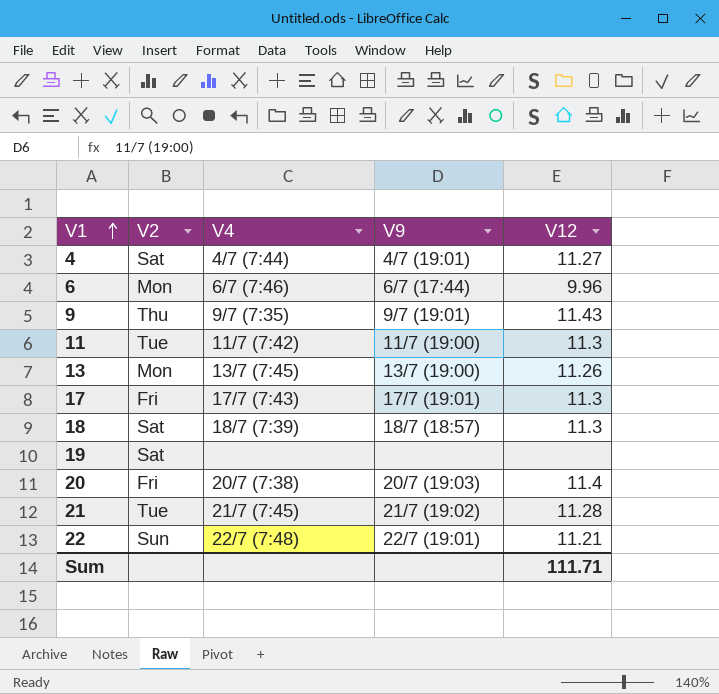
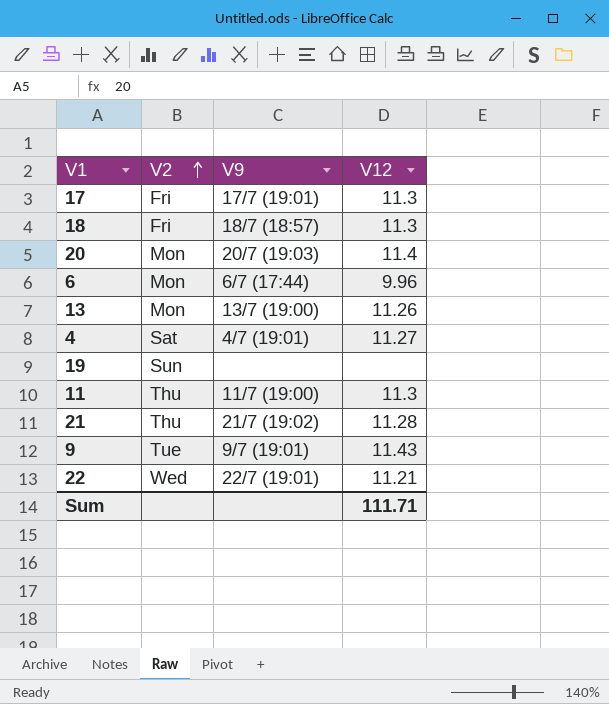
row order: V1 ascending -> V2 ascending
column V4 | position: 3 -> none
18 | V2: Sat -> Fri
20 | V2: Fri -> Mon
19 | V2: Sat -> Sun
11 | V2: Tue -> Thu
21 | V2: Tue -> Thu
9 | V2: Thu -> Tue
22 | V2: Sun -> Wed

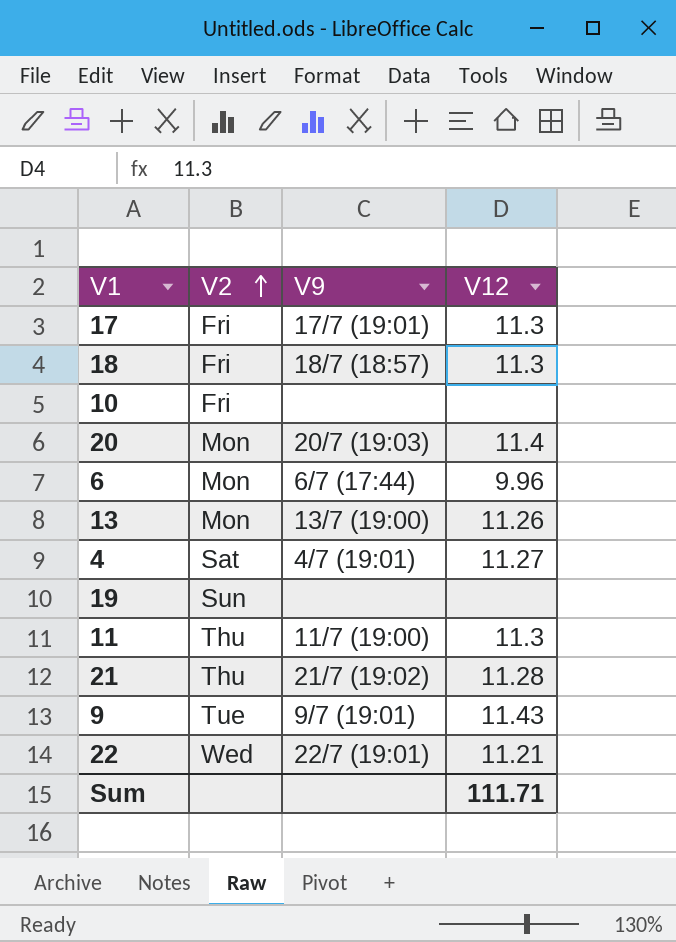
row 10: none -> Fri | none | none

